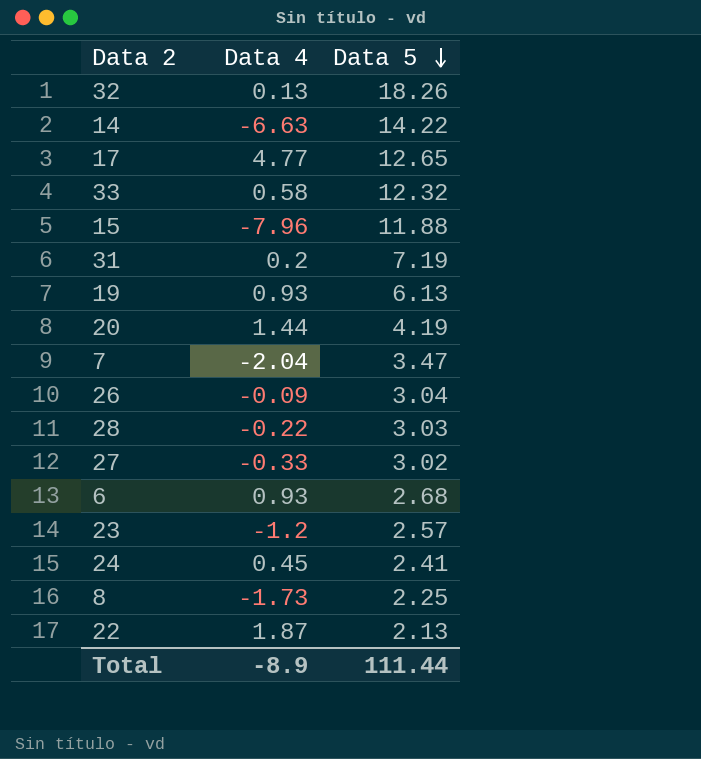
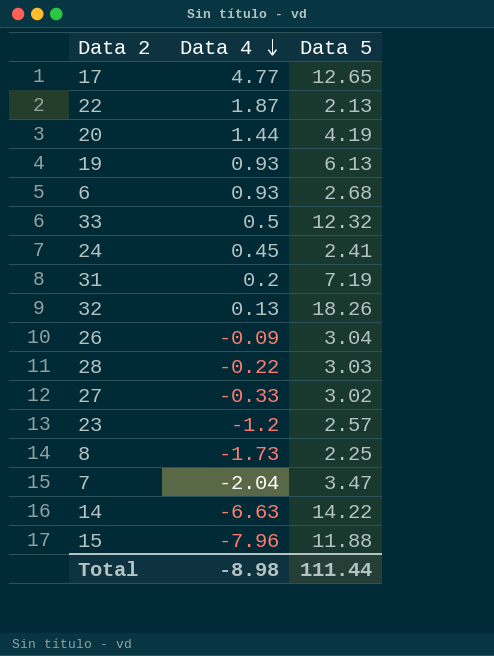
row order: Data 5 descending -> Data 4 descending
33 | Data 4: 0.58 -> 0.5
Total | Data 4: -8.9 -> -8.98

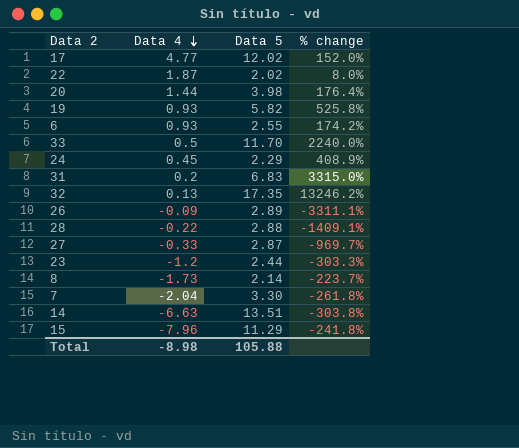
column % change | formula: none -> ([Data 5] - [Data 4]) / [Data 4]
17 | Data 5: 12.65 -> 12.02
22 | Data 5: 2.13 -> 2.02
20 | Data 5: 4.19 -> 3.98
19 | Data 5: 6.13 -> 5.82
6 | Data 5: 2.68 -> 2.55
33 | Data 5: 12.32 -> 11.70
24 | Data 5: 2.41 -> 2.29
31 | Data 5: 7.19 -> 6.83
32 | Data 5: 18.26 -> 17.35
26 | Data 5: 3.04 -> 2.89
28 | Data 5: 3.03 -> 2.88
27 | Data 5: 3.02 -> 2.87
23 | Data 5: 2.57 -> 2.44
8 | Data 5: 2.25 -> 2.14
7 | Data 5: 3.47 -> 3.30
14 | Data 5: 14.22 -> 13.51
15 | Data 5: 11.88 -> 11.29
Total | Data 5: 111.44 -> 105.88

